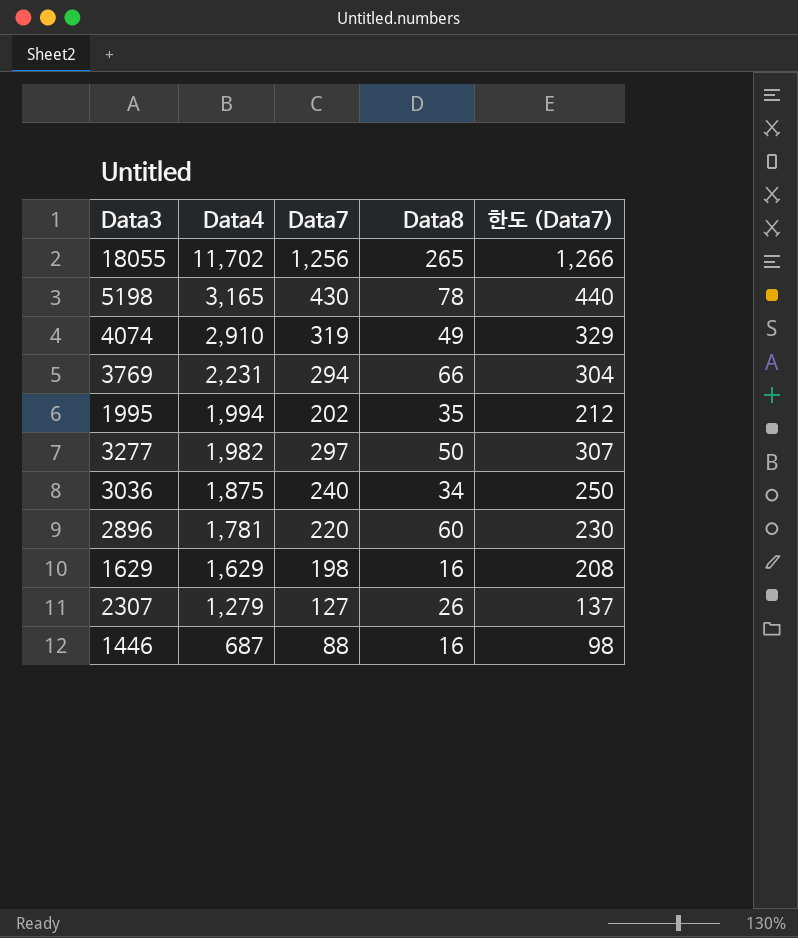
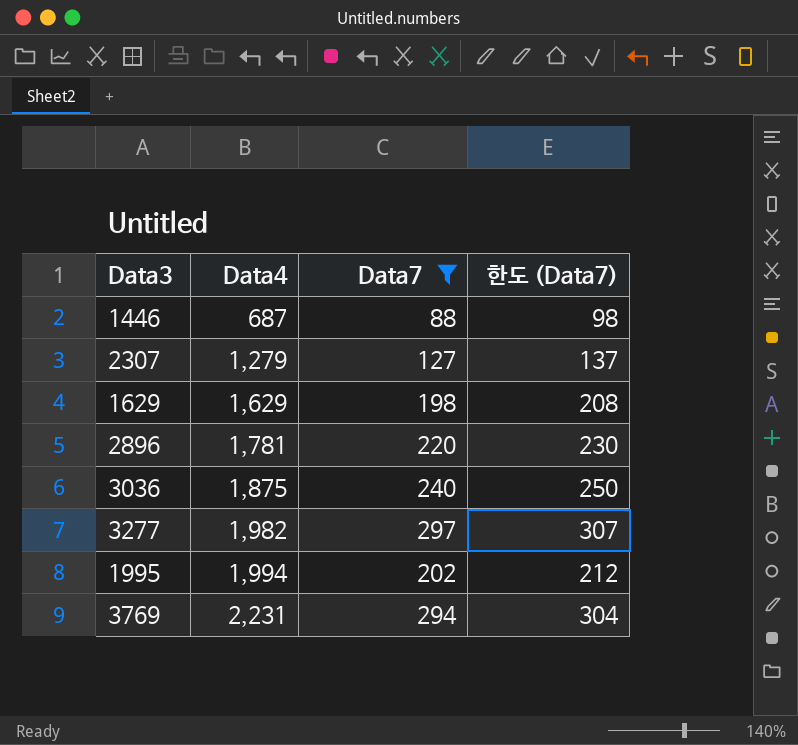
filter: none -> Data7 <= 297
row order: Data4 descending -> Data4 ascending
column Data8 | position: 4 -> none

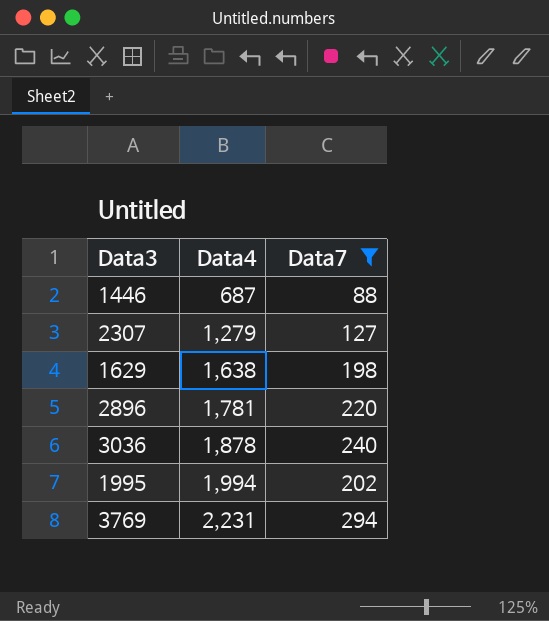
column 한도 (Data7) | formula: [Data7] + 10 -> none
row 3277: 1,982 | 297 | 307 -> none
1629 | Data4: 1,629 -> 1,638
3036 | Data4: 1,875 -> 1,878

